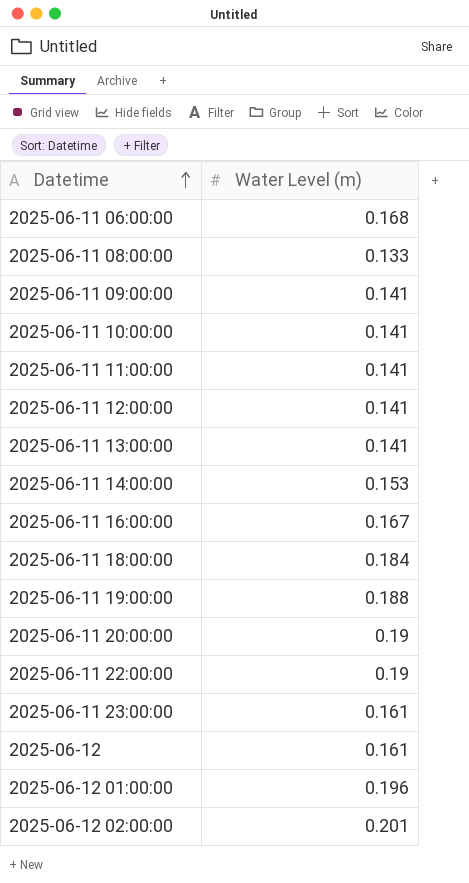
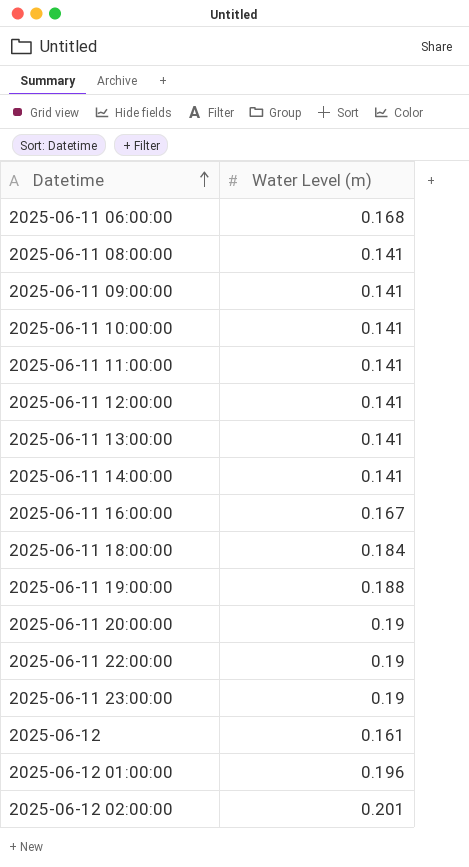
2025-06-11 08:00:00 | Water Level (m): 0.133 -> 0.141
2025-06-11 14:00:00 | Water Level (m): 0.153 -> 0.141
2025-06-11 23:00:00 | Water Level (m): 0.161 -> 0.19

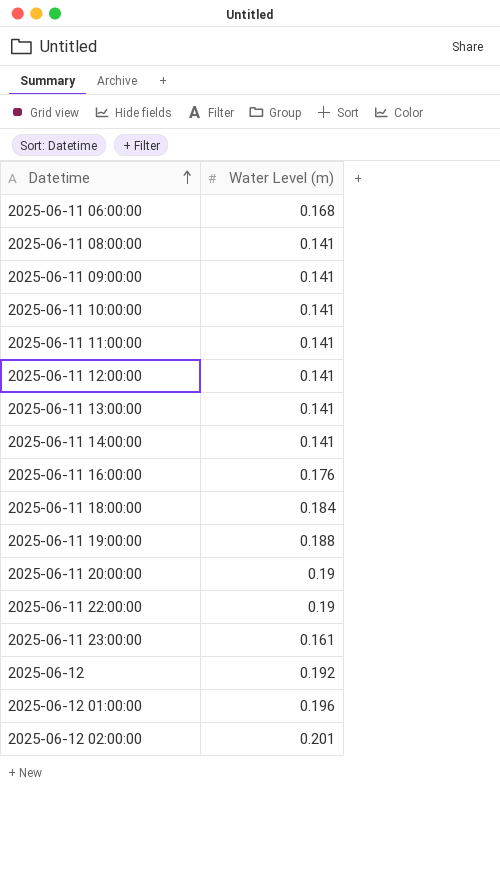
2025-06-11 16:00:00 | Water Level (m): 0.167 -> 0.176
2025-06-11 23:00:00 | Water Level (m): 0.19 -> 0.161
2025-06-12 | Water Level (m): 0.161 -> 0.192

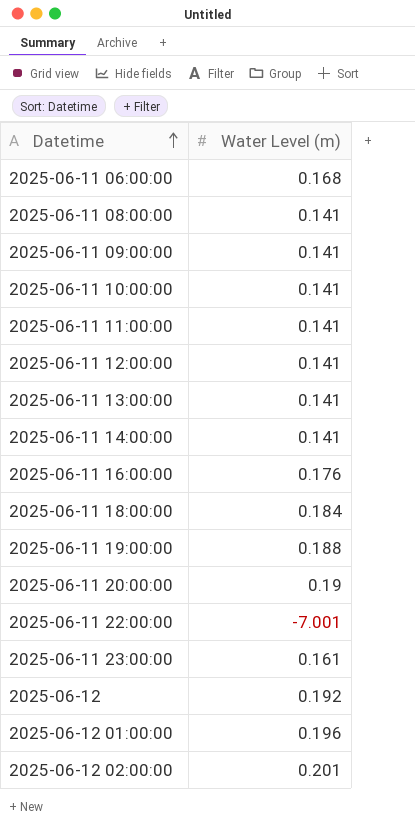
2025-06-11 22:00:00 | Water Level (m): 0.19 -> -7.001

